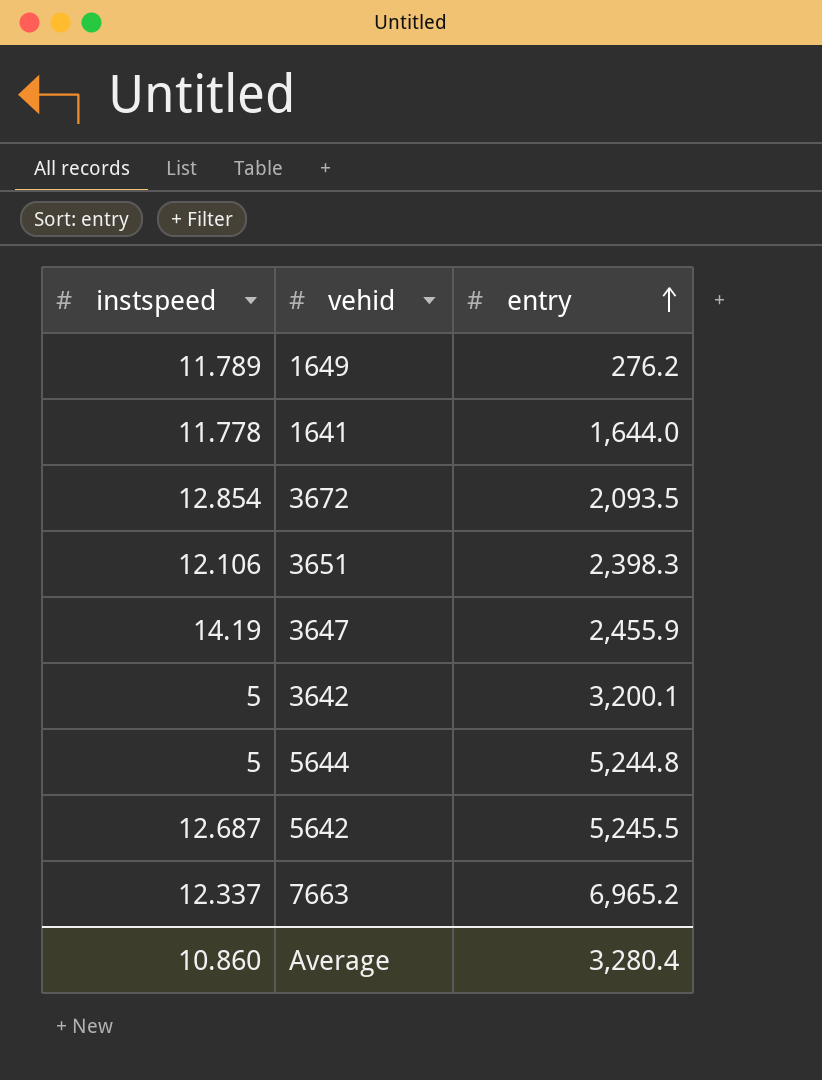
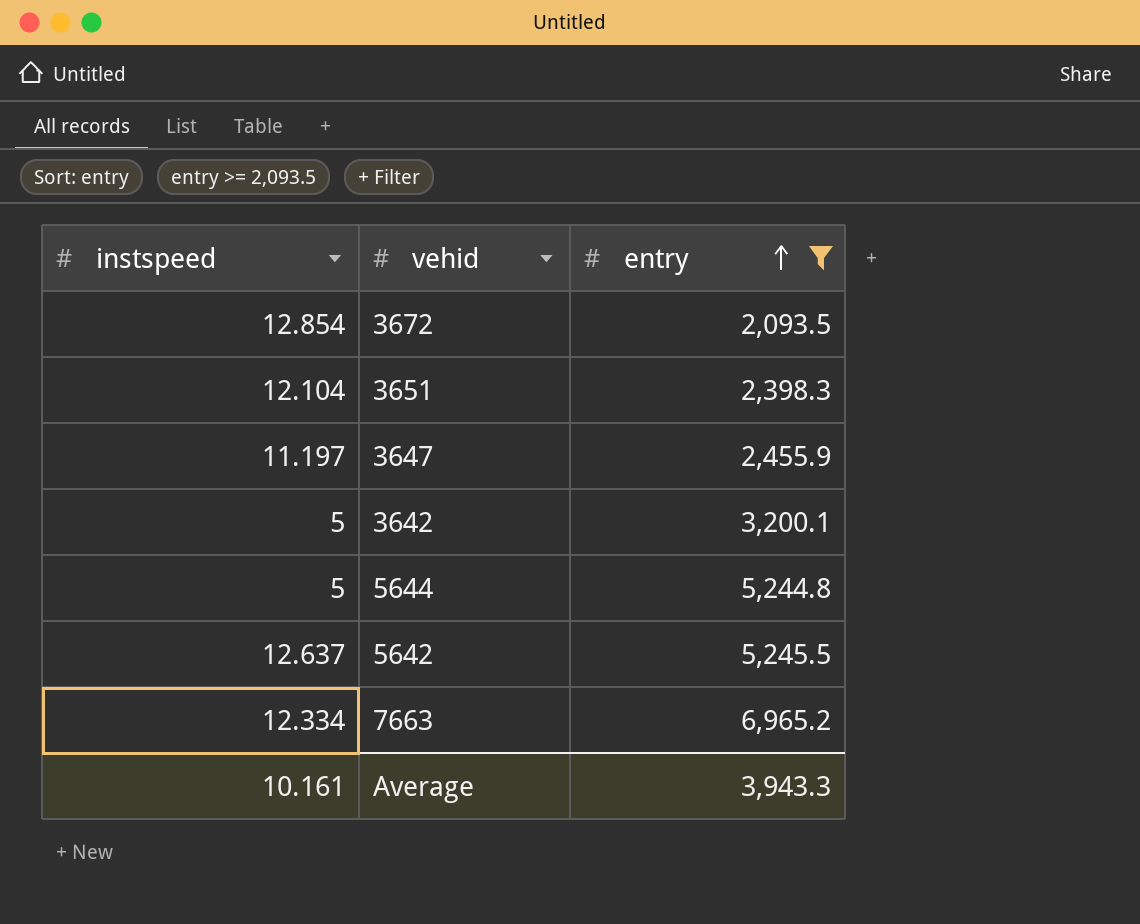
filter: none -> entry >= 2,093.5
3651 | instspeed: 12.106 -> 12.104
3647 | instspeed: 14.19 -> 11.197
5642 | instspeed: 12.687 -> 12.637
7663 | instspeed: 12.337 -> 12.334
Average | instspeed: 10.860 -> 10.161
Average | entry: 3,280.4 -> 3,943.3

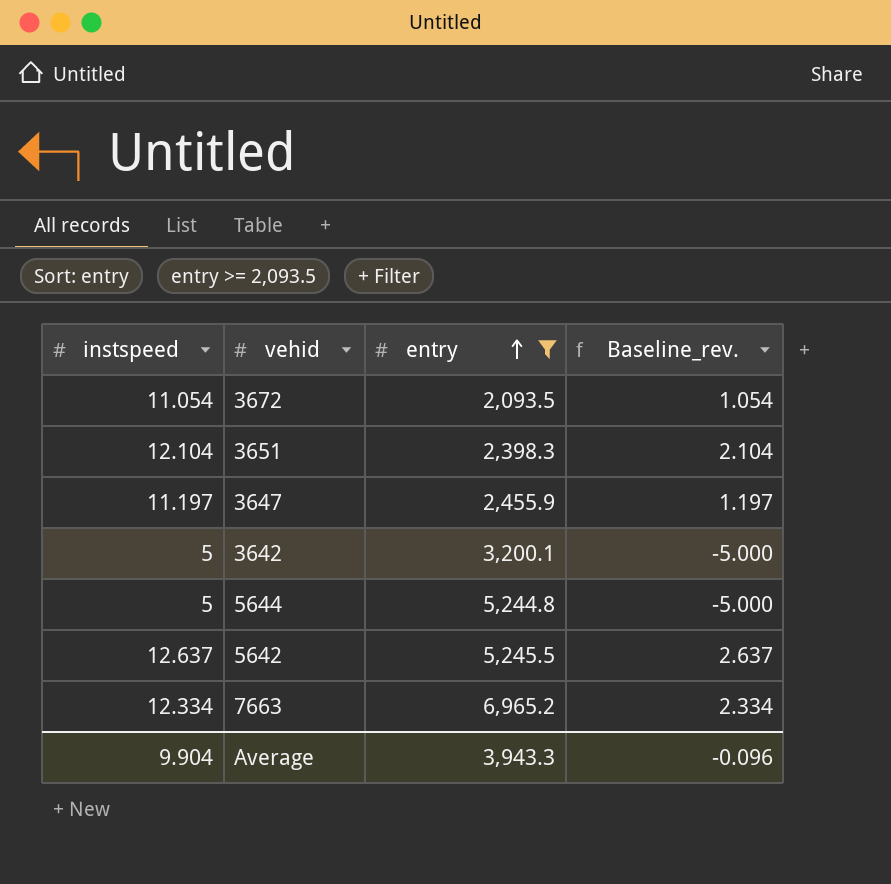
column Baseline_rev. | formula: none -> [instspeed] - 10
3672 | instspeed: 12.854 -> 11.054
Average | instspeed: 10.161 -> 9.904

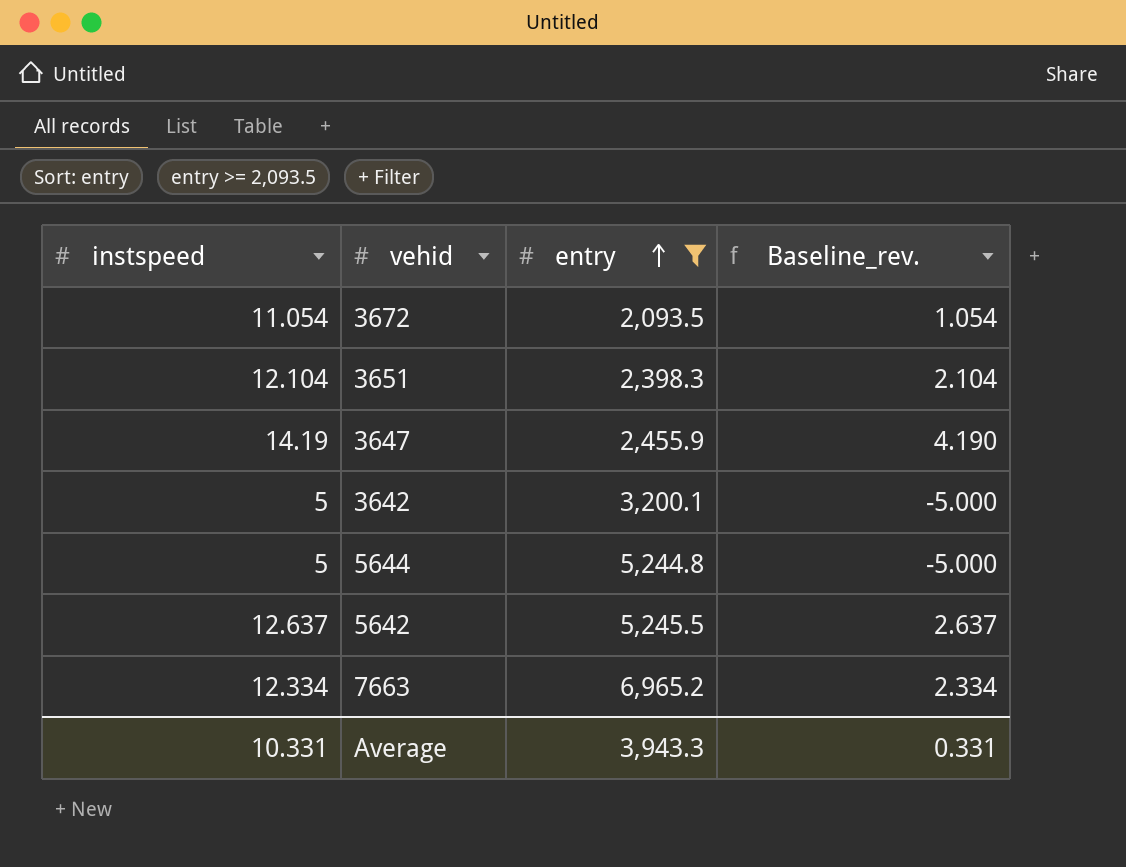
3647 | instspeed: 11.197 -> 14.19
3647 | Baseline_rev.: 1.197 -> 4.190
Average | instspeed: 9.904 -> 10.331
Average | Baseline_rev.: -0.096 -> 0.331

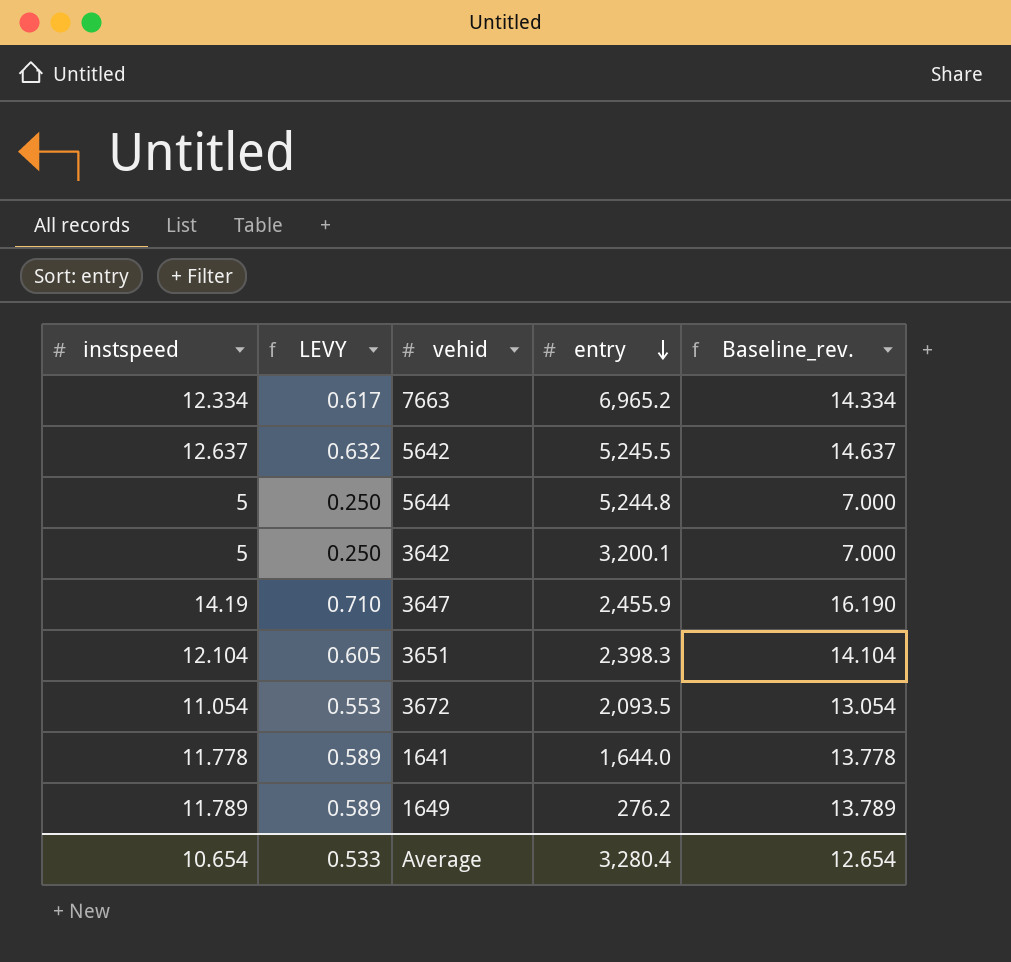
filter: entry >= 2,093.5 -> none
row order: entry ascending -> entry descending
column LEVY | formula: none -> [instspeed] * 0.05
column Baseline_rev. | formula: [instspeed] - 10 -> [instspeed] + 2
Average | instspeed: 10.331 -> 10.654
Average | entry: 3,943.3 -> 3,280.4
Average | Baseline_rev.: 0.331 -> 12.654

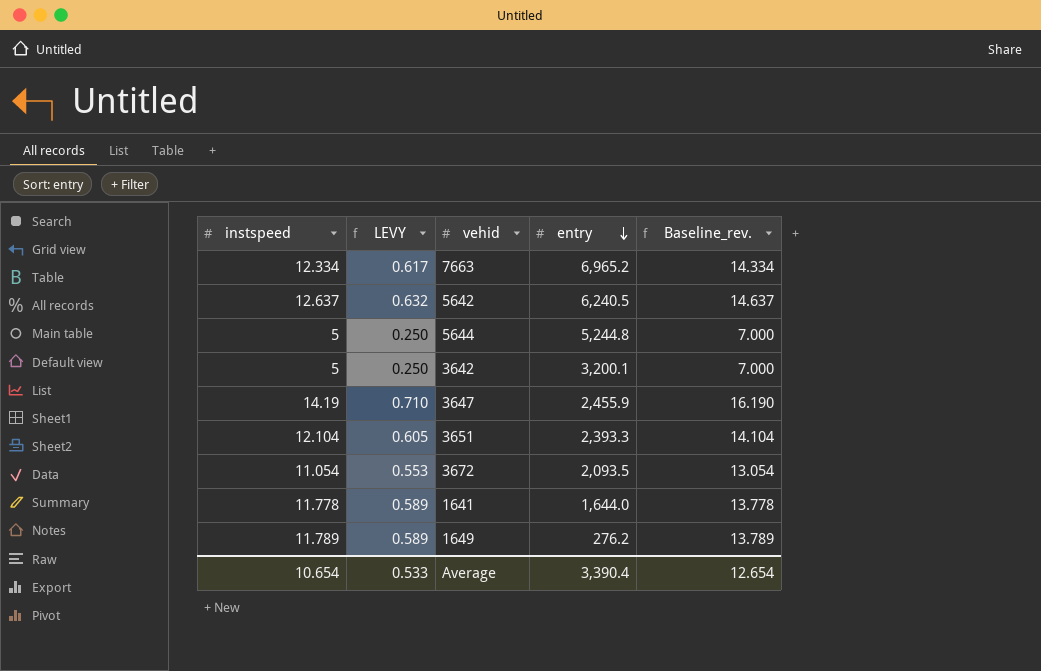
5642 | entry: 5,245.5 -> 6,240.5
3651 | entry: 2,398.3 -> 2,393.3
Average | entry: 3,280.4 -> 3,390.4

